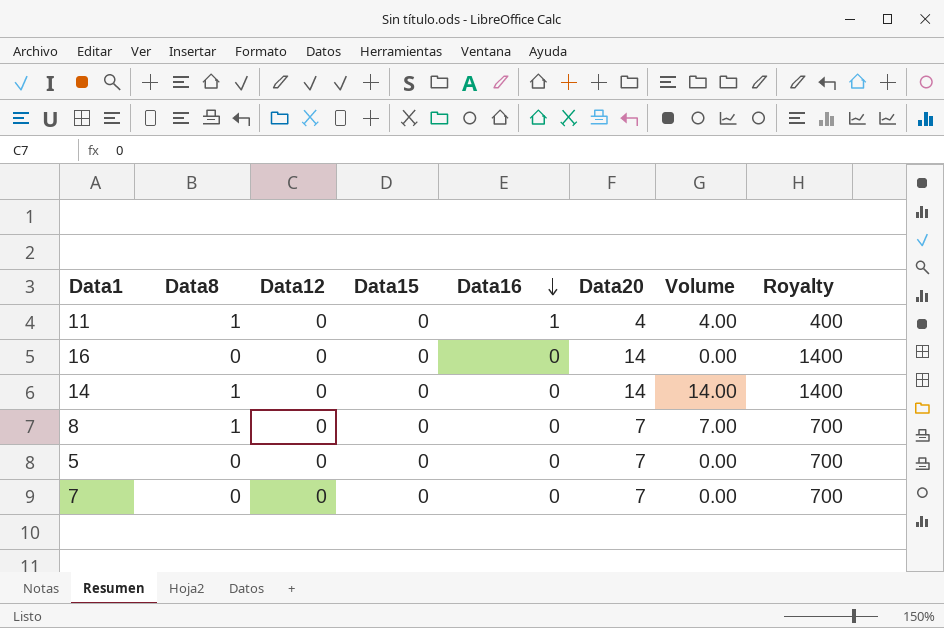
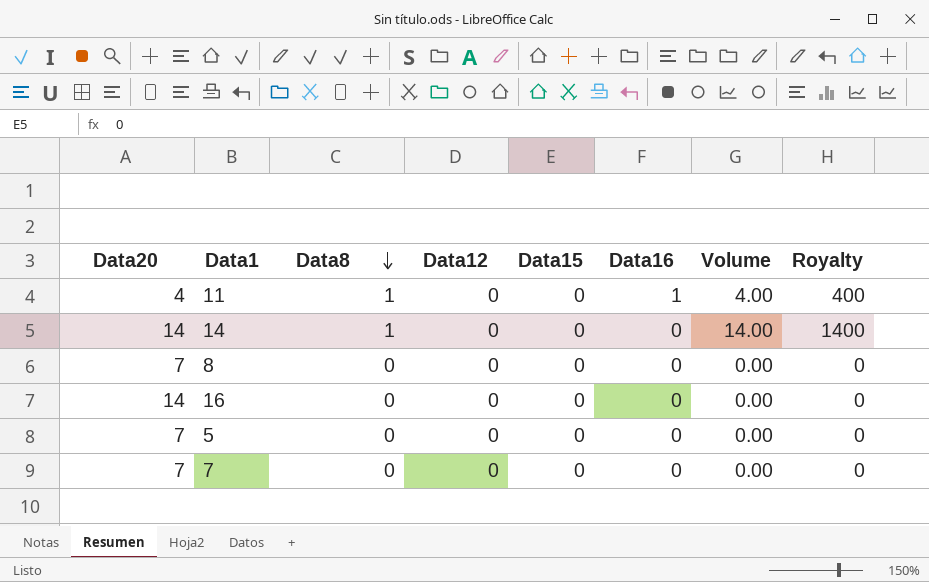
row order: Data16 descending -> Data8 descending
column Data20 | position: 6 -> 1
column Royalty | formula: [Data20] * 100 -> [Volume] * 100
8 | Data8: 1 -> 0
8 | Volume: 7.00 -> 0.00

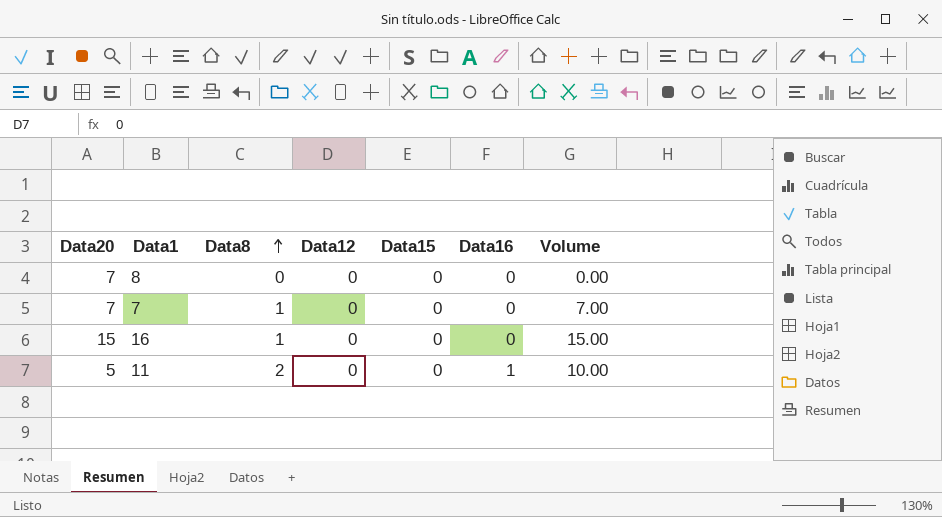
row order: Data8 descending -> Data8 ascending
column Royalty | formula: [Volume] * 100 -> none
row 14: 14 | 1 | 0 | 0 | 0 | 14.00 | 1400 -> none
row 5: 7 | 0 | 0 | 0 | 0 | 0.00 | 0 -> none
7 | Data8: 0 -> 1
7 | Volume: 0.00 -> 7.00
16 | Data20: 14 -> 15
16 | Data8: 0 -> 1
16 | Volume: 0.00 -> 15.00
11 | Data20: 4 -> 5
11 | Data8: 1 -> 2
11 | Volume: 4.00 -> 10.00

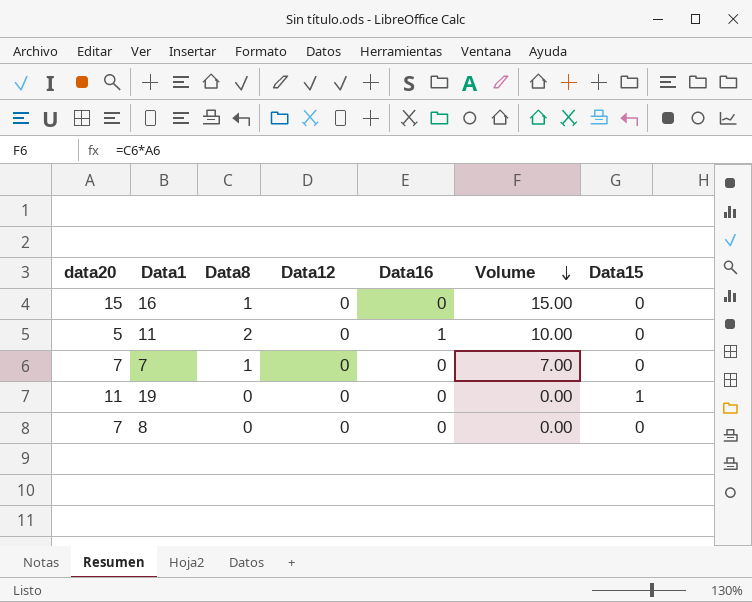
row order: Data8 ascending -> Volume descending
column name: Data20 -> data20
column Data15 | position: 5 -> 7
row 19: none -> 11 | 0 | 0 | 0 | 0.00 | 1

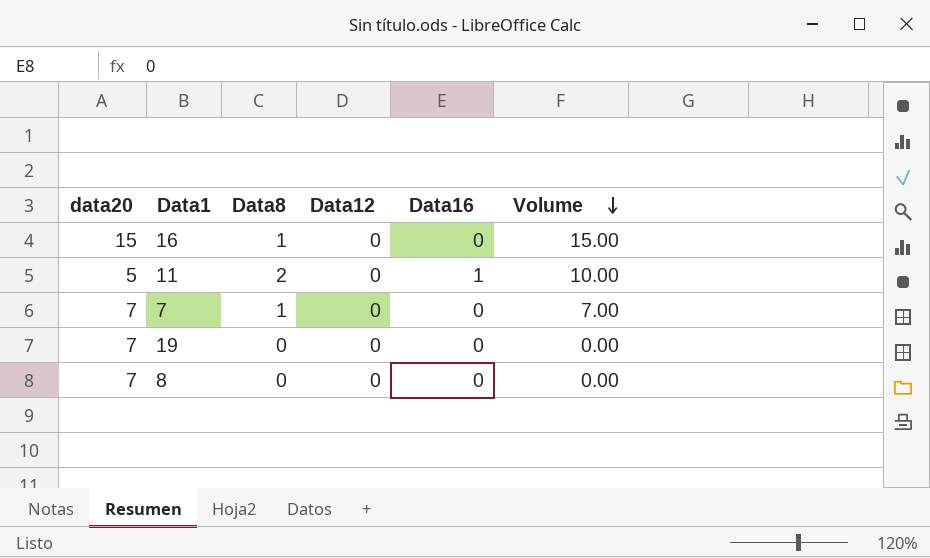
column Data15 | position: 7 -> none
19 | data20: 11 -> 7

